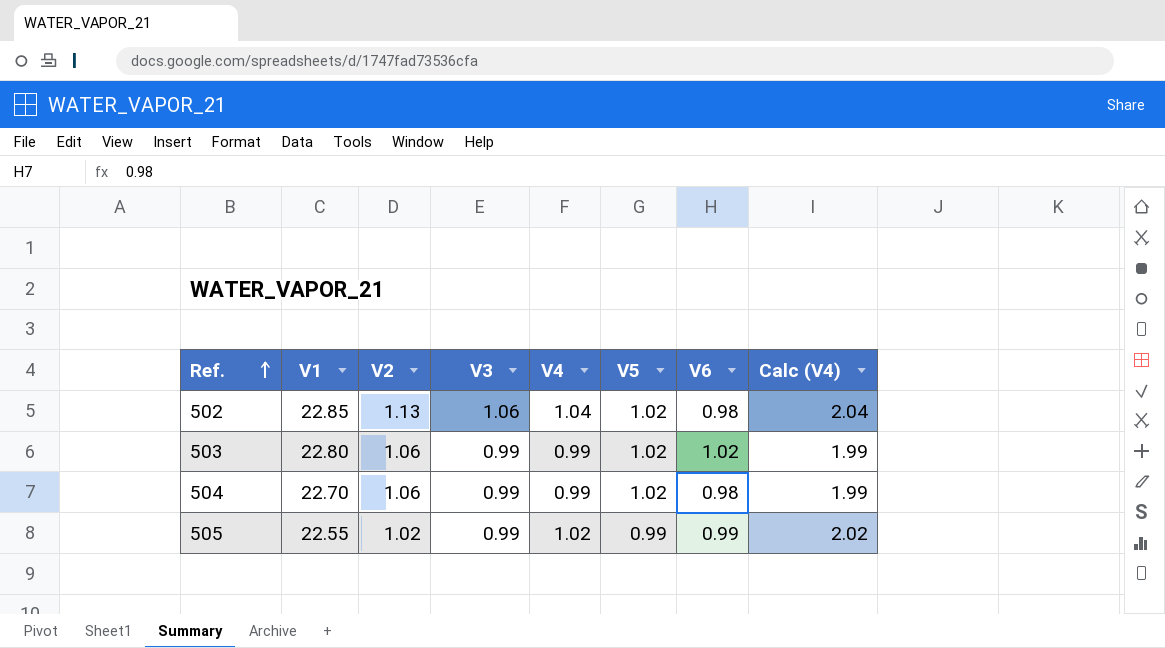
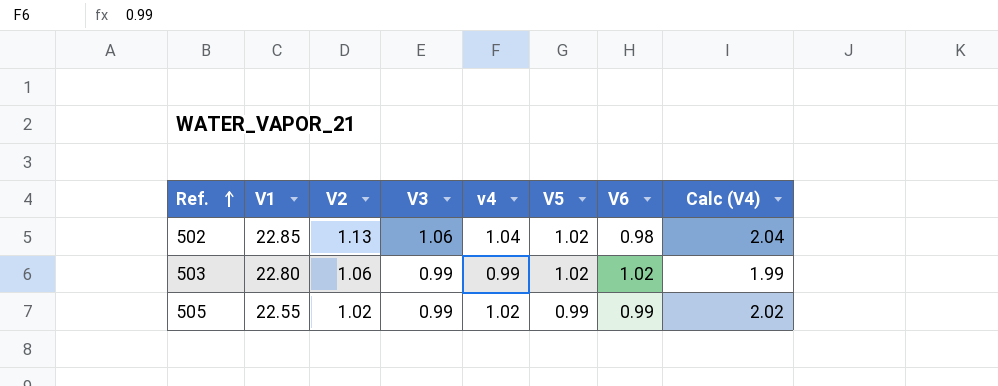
column name: V4 -> v4
row 504: 22.70 | 1.06 | 0.99 | 0.99 | 1.02 | 0.98 | 1.99 -> none

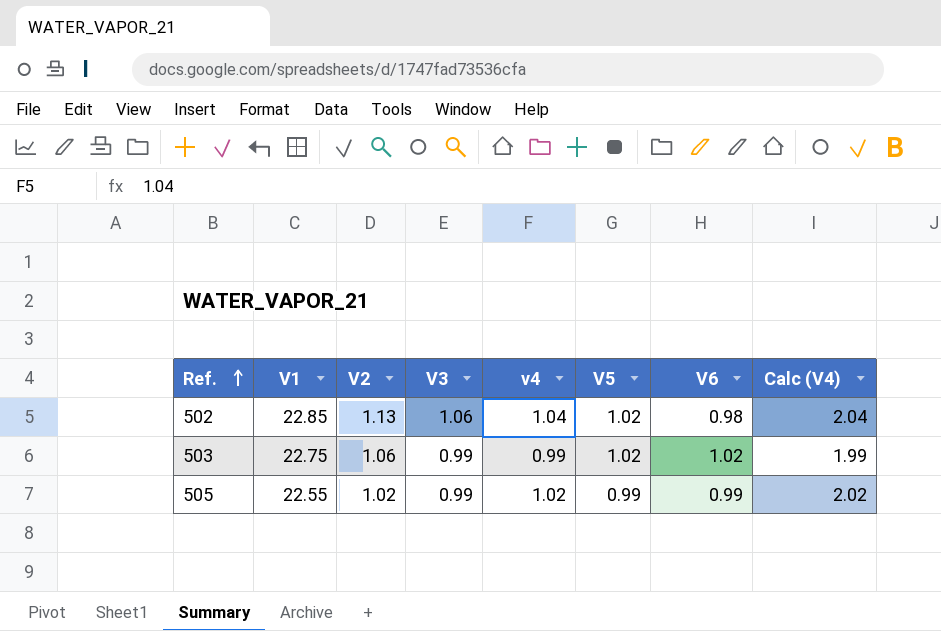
503 | V1: 22.80 -> 22.75

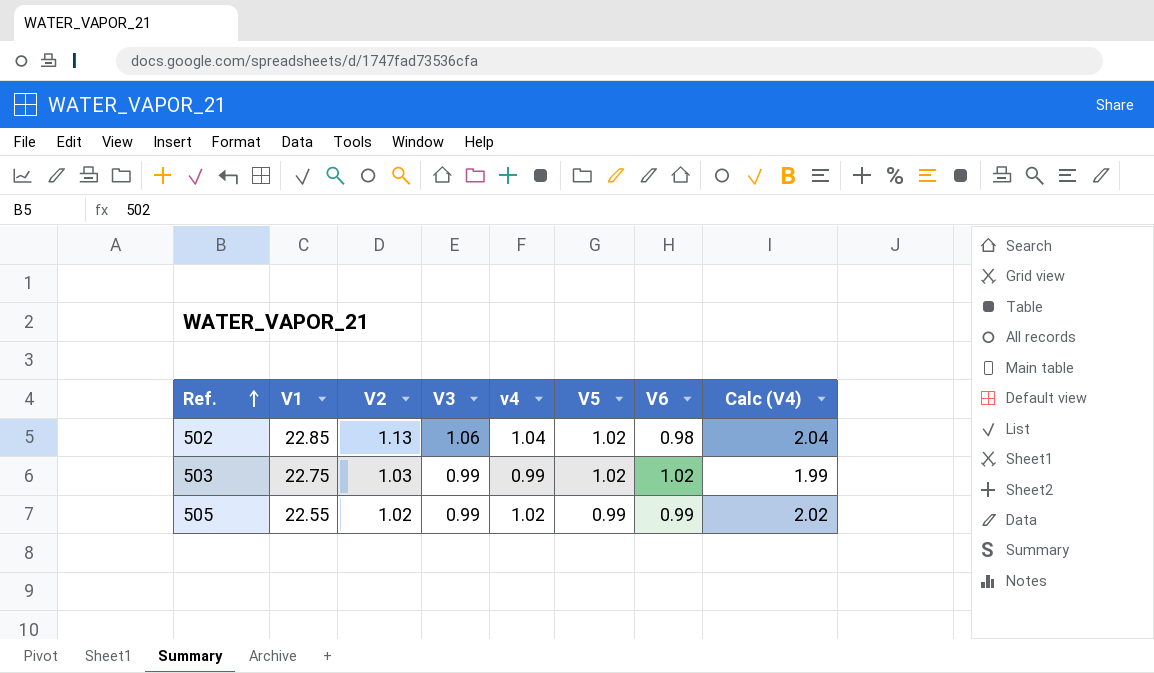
503 | V2: 1.06 -> 1.03

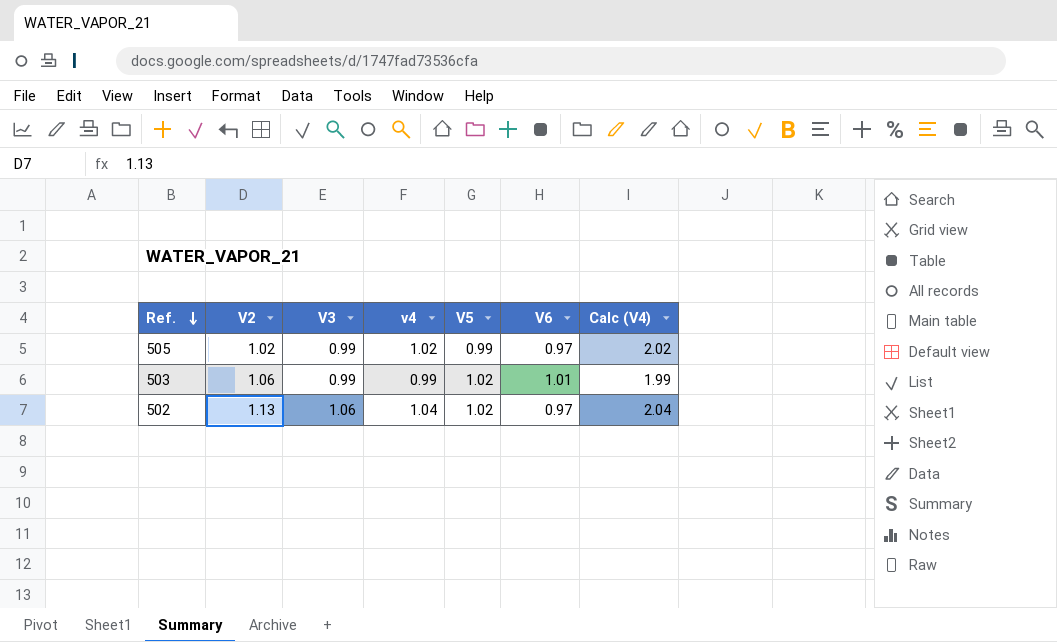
row order: Ref. ascending -> Ref. descending
column V1 | position: 2 -> none
505 | V6: 0.99 -> 0.97
503 | V2: 1.03 -> 1.06
503 | V6: 1.02 -> 1.01
502 | V6: 0.98 -> 0.97

